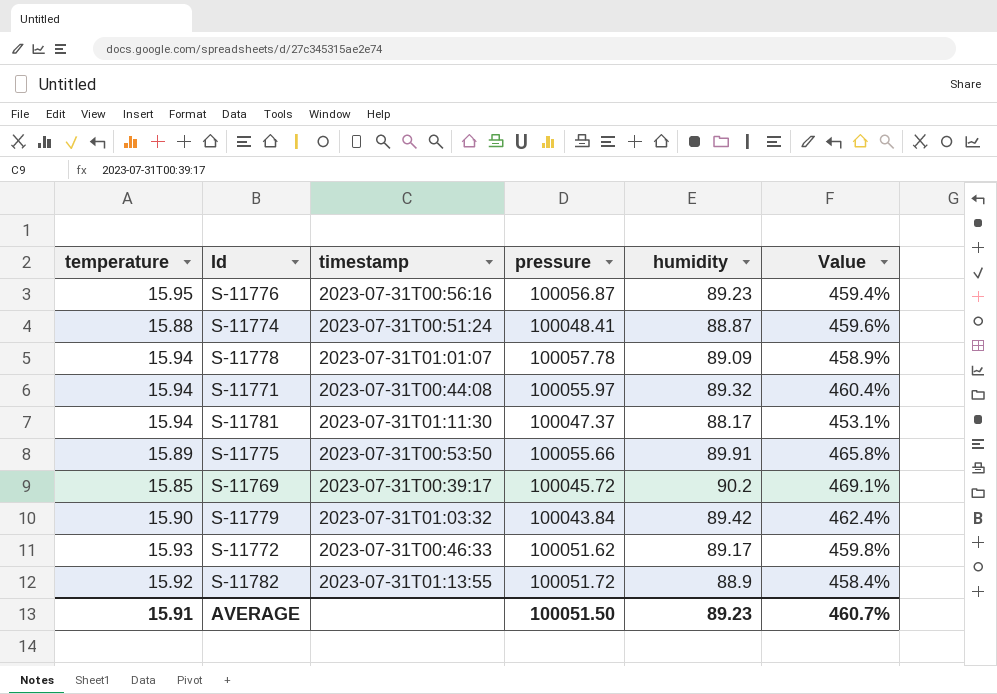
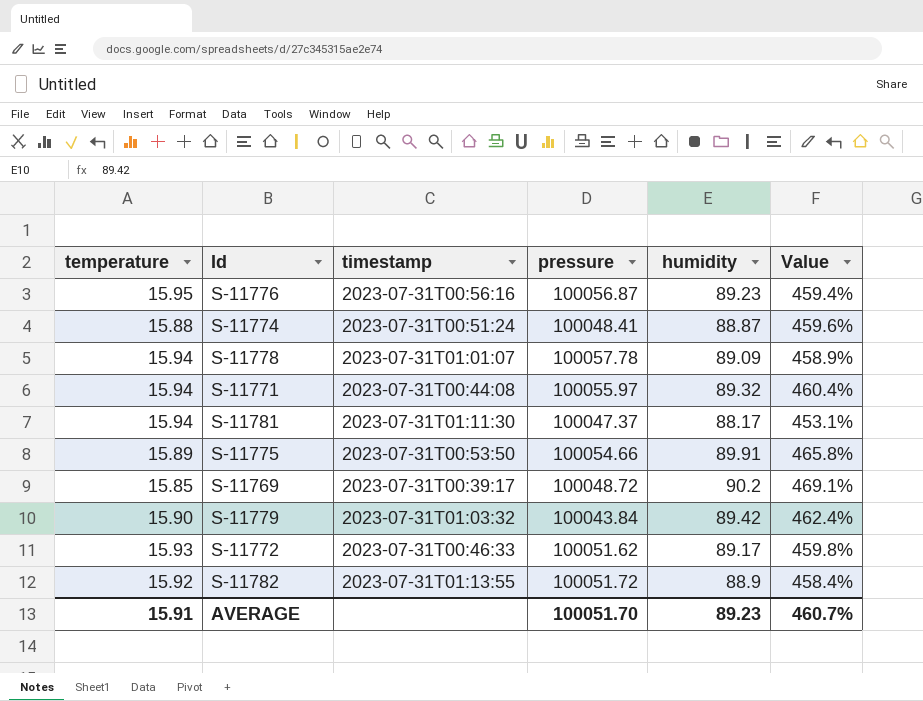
S-11775 | pressure: 100055.66 -> 100054.66
S-11769 | pressure: 100045.72 -> 100048.72
AVERAGE | pressure: 100051.50 -> 100051.70

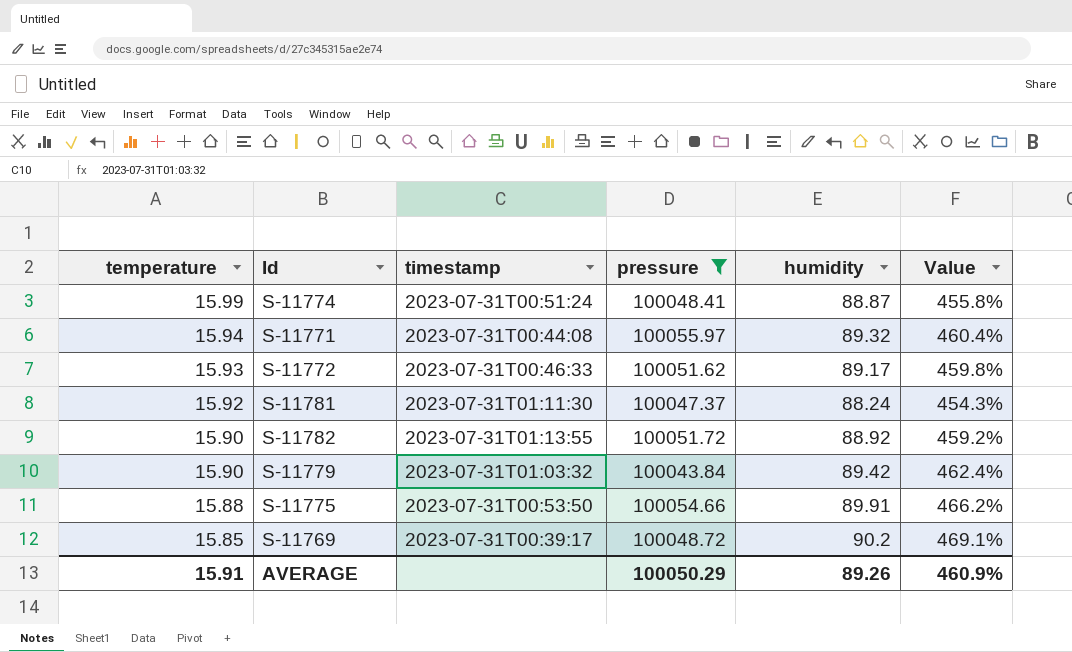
filter: none -> pressure <= 100055.97
row order: none -> temperature descending
S-11774 | temperature: 15.88 -> 15.99
S-11774 | Value: 459.6% -> 455.8%
S-11781 | temperature: 15.94 -> 15.92
S-11781 | humidity: 88.17 -> 88.24
S-11781 | Value: 453.1% -> 454.3%
S-11782 | temperature: 15.92 -> 15.90
S-11782 | humidity: 88.9 -> 88.92
S-11782 | Value: 458.4% -> 459.2%
S-11775 | temperature: 15.89 -> 15.88
S-11775 | Value: 465.8% -> 466.2%
AVERAGE | pressure: 100051.70 -> 100050.29
AVERAGE | humidity: 89.23 -> 89.26
AVERAGE | Value: 460.7% -> 460.9%

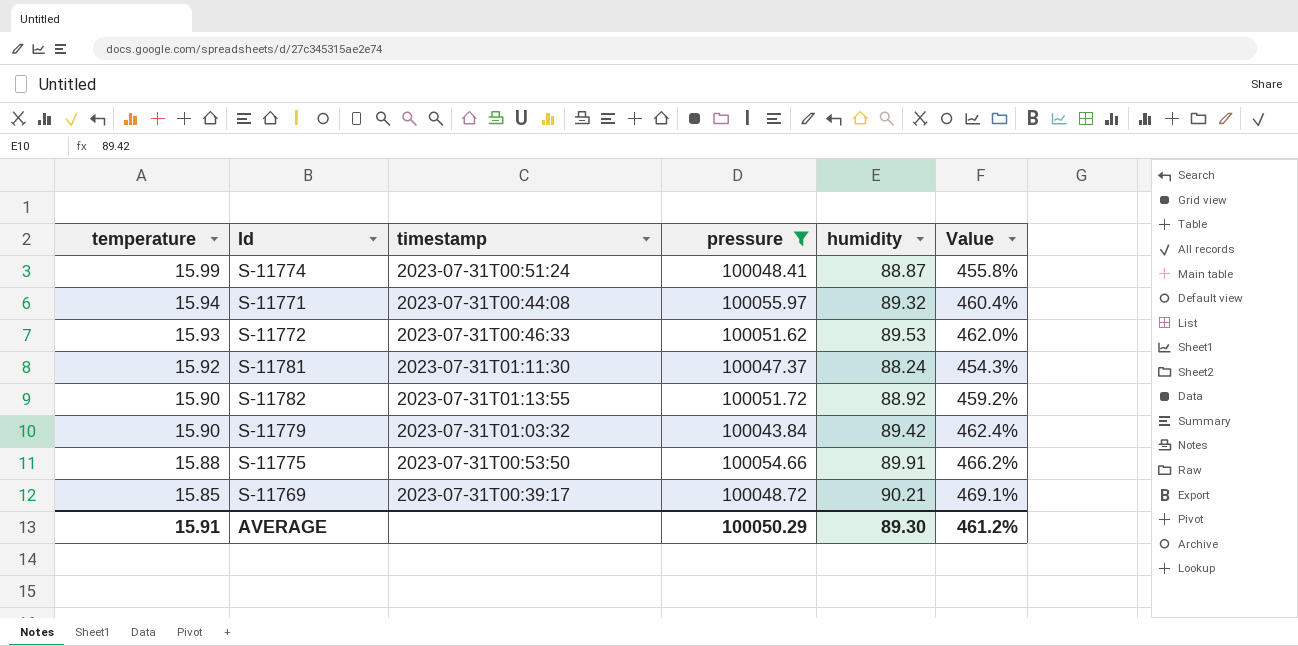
S-11772 | humidity: 89.17 -> 89.53
S-11772 | Value: 459.8% -> 462.0%
S-11769 | humidity: 90.2 -> 90.21
AVERAGE | humidity: 89.26 -> 89.30
AVERAGE | Value: 460.9% -> 461.2%

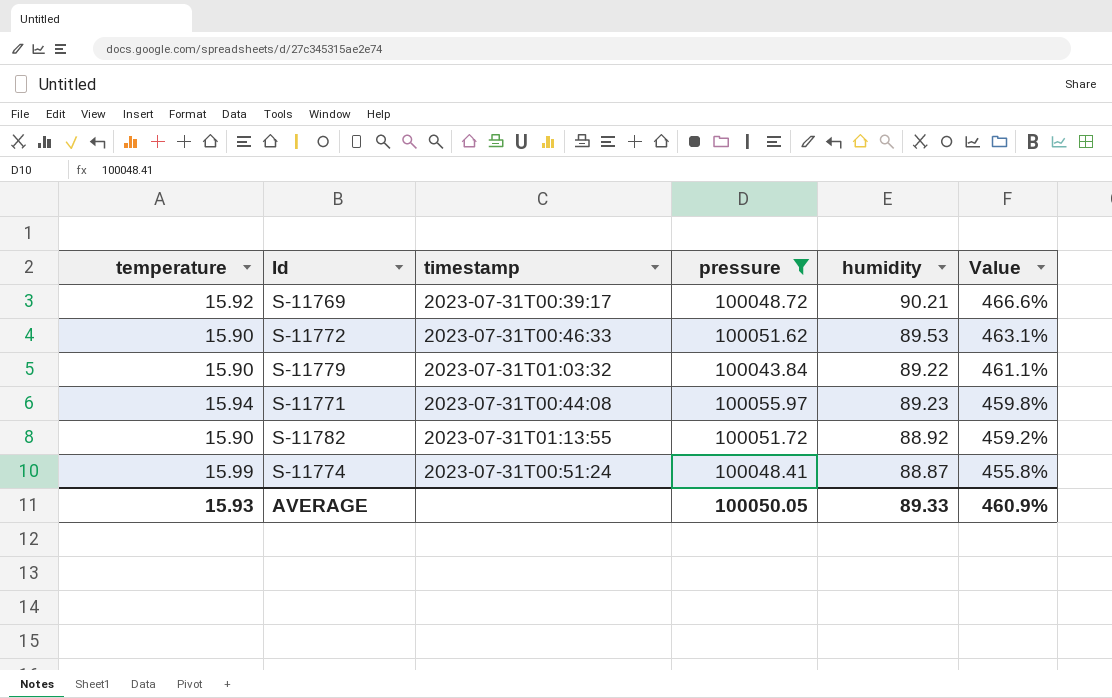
row order: temperature descending -> Value descending
row S-11781: 15.92 | 2023-07-31T01:11:30 | 100047.37 | 88.24 | 454.3% -> none
row S-11775: 15.88 | 2023-07-31T00:53:50 | 100054.66 | 89.91 | 466.2% -> none
S-11769 | temperature: 15.85 -> 15.92
S-11769 | Value: 469.1% -> 466.6%
S-11772 | temperature: 15.93 -> 15.90
S-11772 | Value: 462.0% -> 463.1%
S-11779 | humidity: 89.42 -> 89.22
S-11779 | Value: 462.4% -> 461.1%
S-11771 | humidity: 89.32 -> 89.23
S-11771 | Value: 460.4% -> 459.8%
AVERAGE | temperature: 15.91 -> 15.93
AVERAGE | pressure: 100050.29 -> 100050.05
AVERAGE | humidity: 89.30 -> 89.33
AVERAGE | Value: 461.2% -> 460.9%

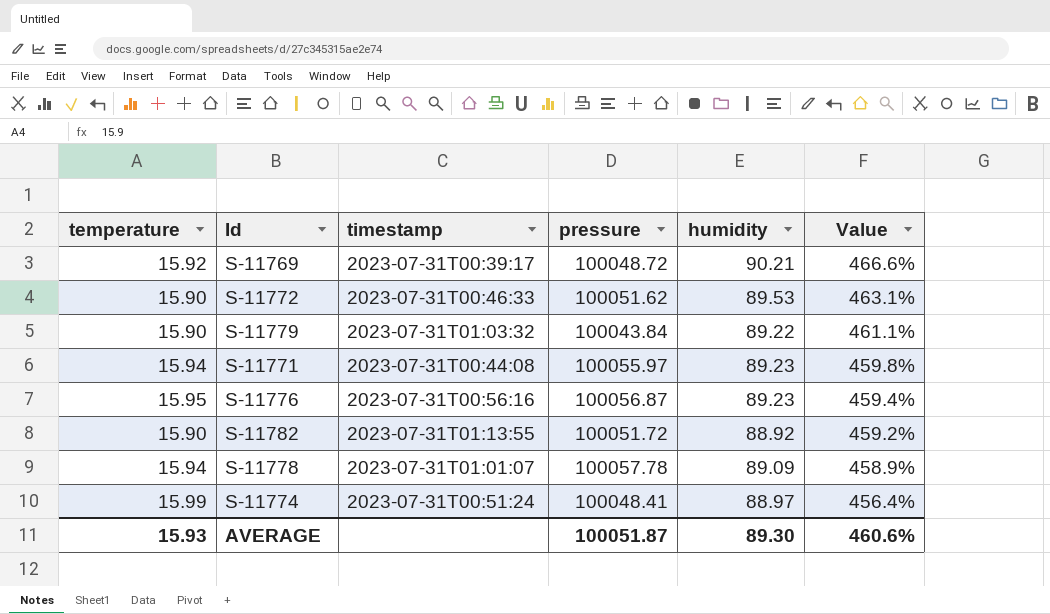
filter: pressure <= 100055.97 -> none
S-11774 | humidity: 88.87 -> 88.97
S-11774 | Value: 455.8% -> 456.4%
AVERAGE | pressure: 100050.05 -> 100051.87
AVERAGE | humidity: 89.33 -> 89.30
AVERAGE | Value: 460.9% -> 460.6%

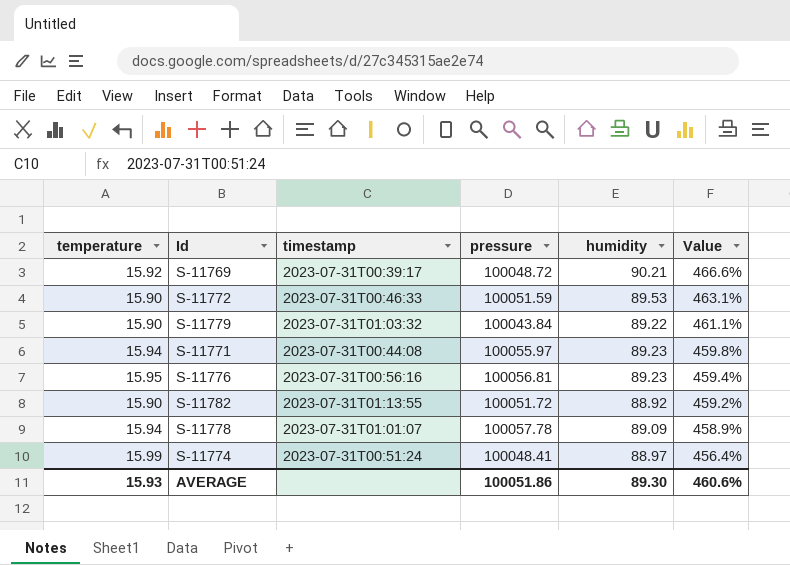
S-11772 | pressure: 100051.62 -> 100051.59
S-11776 | pressure: 100056.87 -> 100056.81
AVERAGE | pressure: 100051.87 -> 100051.86

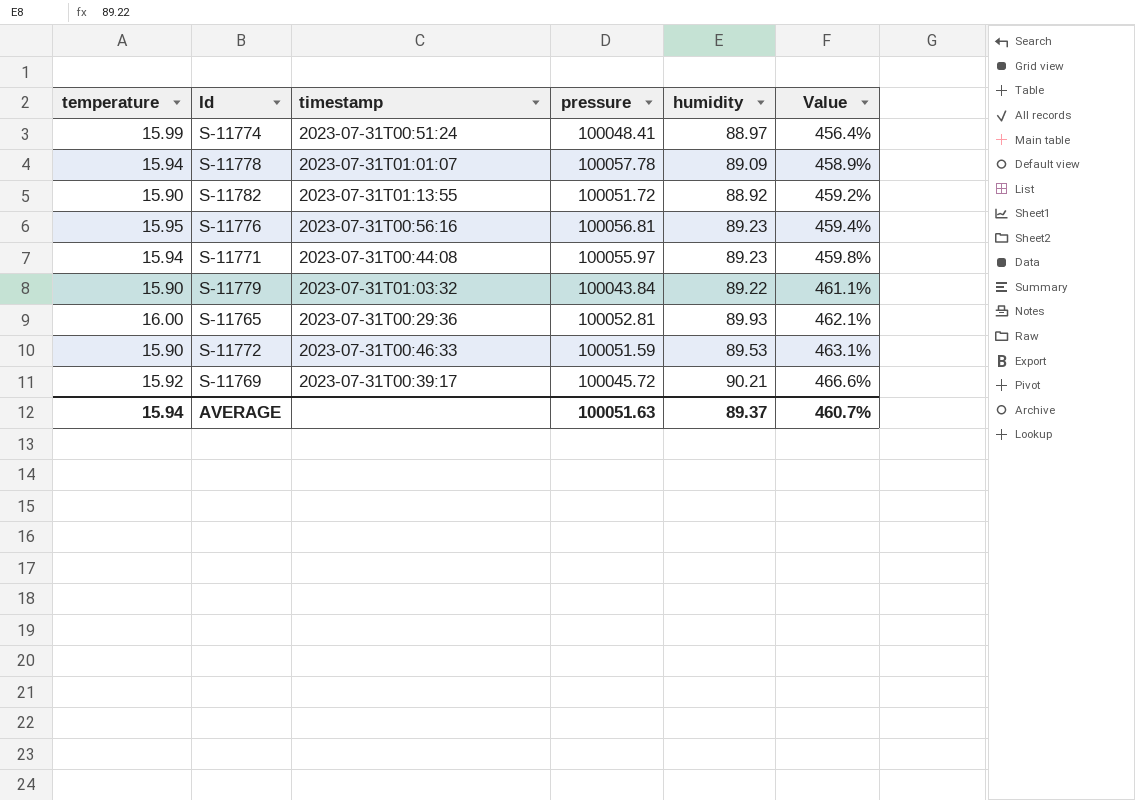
row order: Value descending -> Value ascending
row S-11765: none -> 16.00 | 2023-07-31T00:29:36 | 100052.81 | 89.93 | 462.1%
S-11769 | pressure: 100048.72 -> 100045.72
AVERAGE | temperature: 15.93 -> 15.94
AVERAGE | pressure: 100051.86 -> 100051.63
AVERAGE | humidity: 89.30 -> 89.37
AVERAGE | Value: 460.6% -> 460.7%

